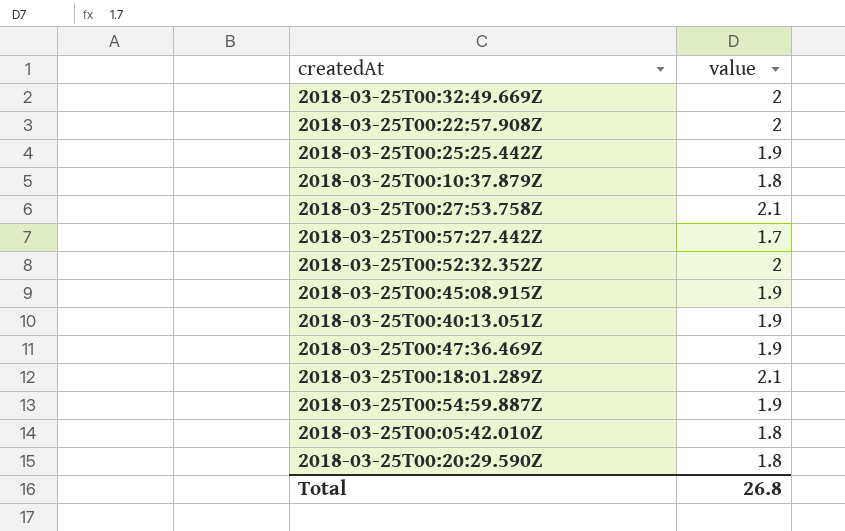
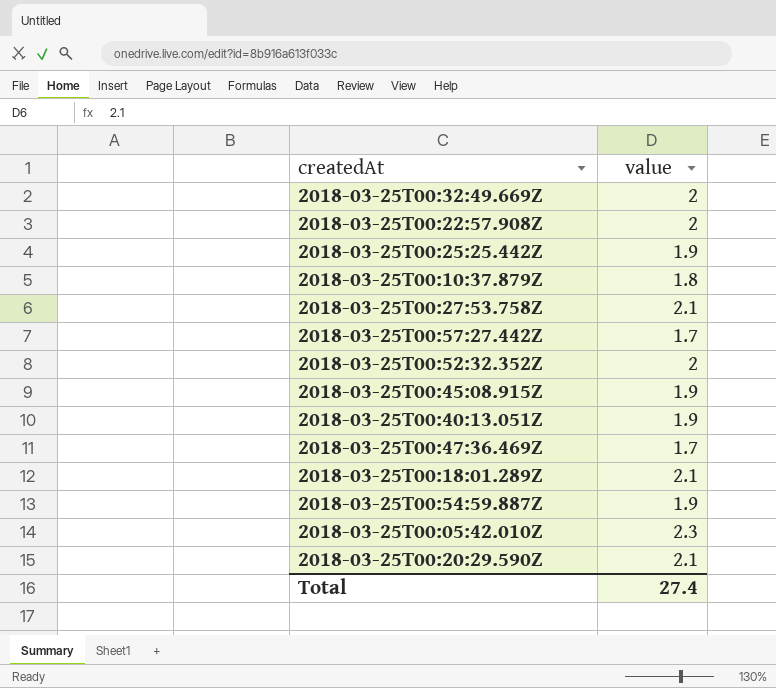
2018-03-25T00:47:36.469Z | value: 1.9 -> 1.7
2018-03-25T00:05:42.010Z | value: 1.8 -> 2.3
2018-03-25T00:20:29.590Z | value: 1.8 -> 2.1
Total | value: 26.8 -> 27.4

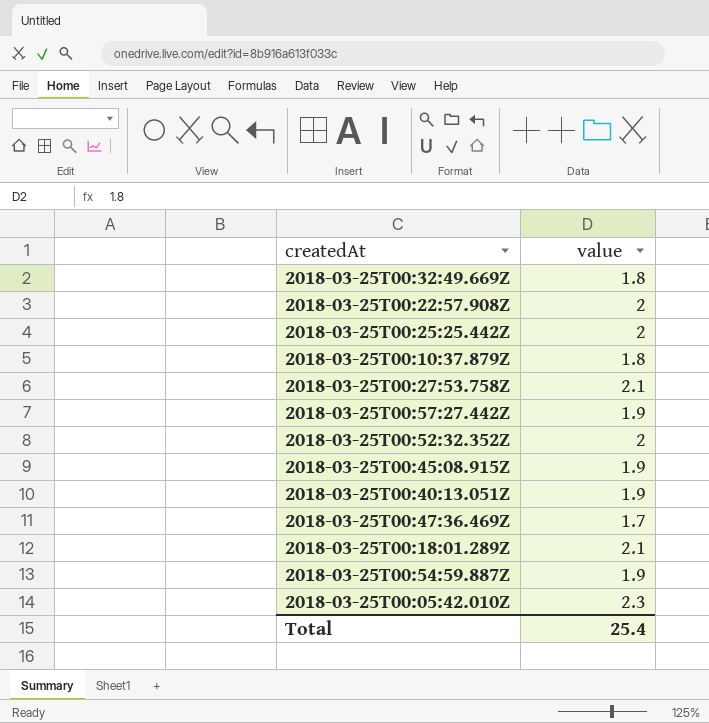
row 2018-03-25T00:20:29.590Z: 2.1 -> none
2018-03-25T00:32:49.669Z | value: 2 -> 1.8
2018-03-25T00:25:25.442Z | value: 1.9 -> 2
2018-03-25T00:57:27.442Z | value: 1.7 -> 1.9
Total | value: 27.4 -> 25.4

